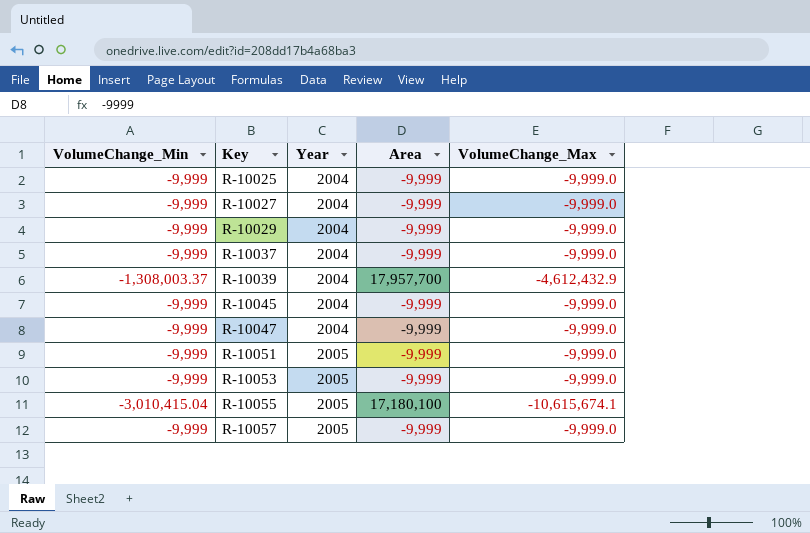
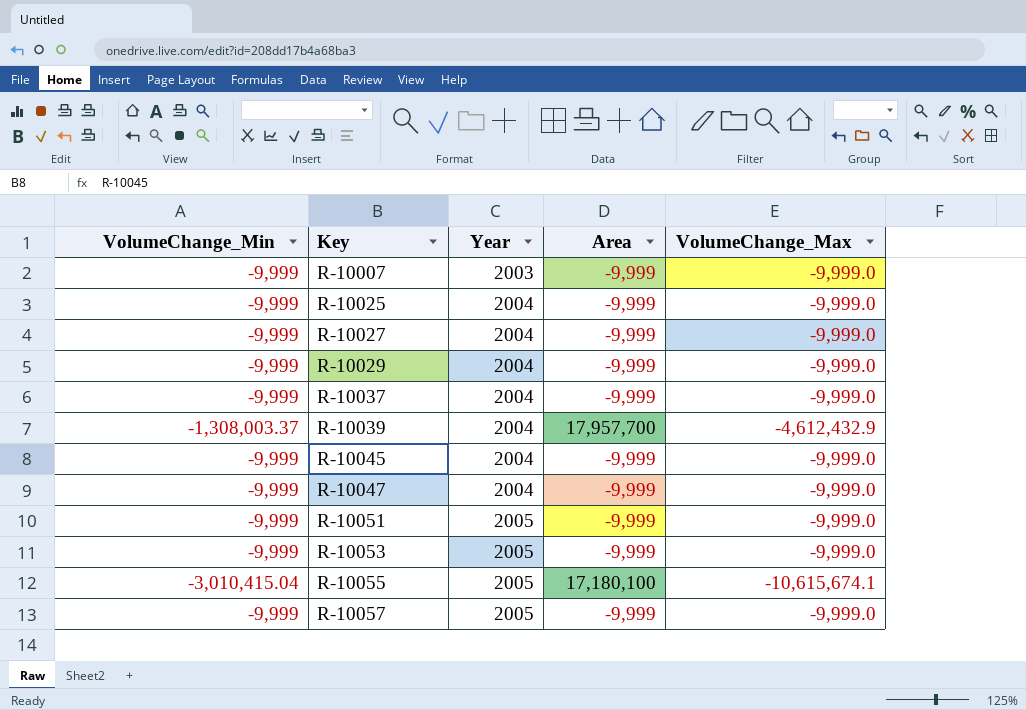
row R-10007: none -> -9,999 | 2003 | -9,999 | -9,999.0

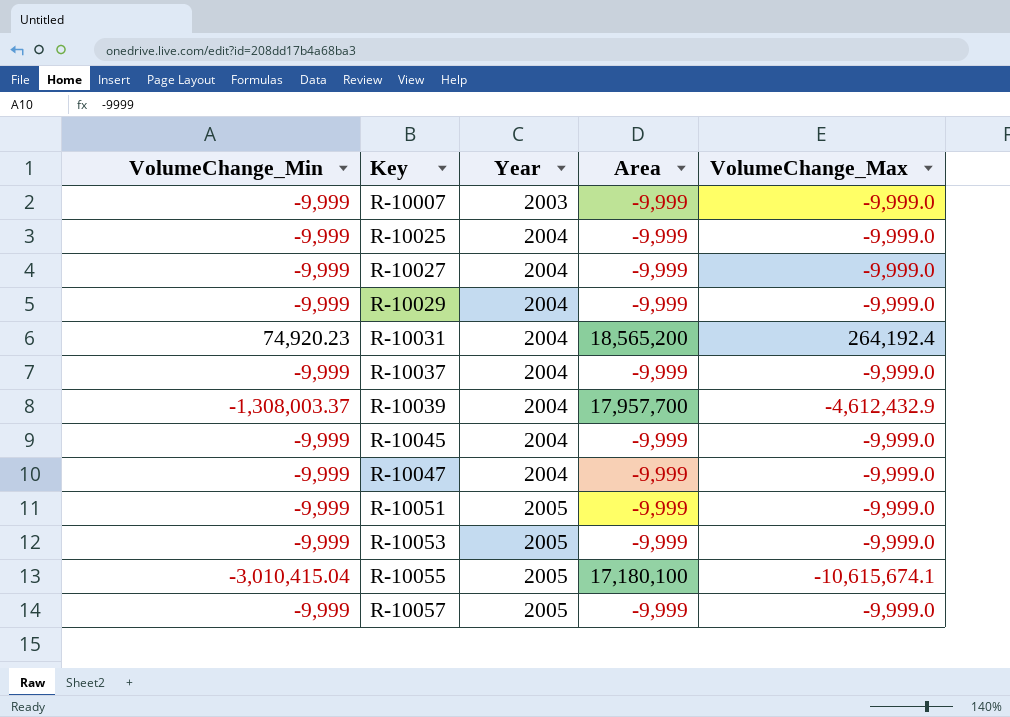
row R-10031: none -> 74,920.23 | 2004 | 18,565,200 | 264,192.4

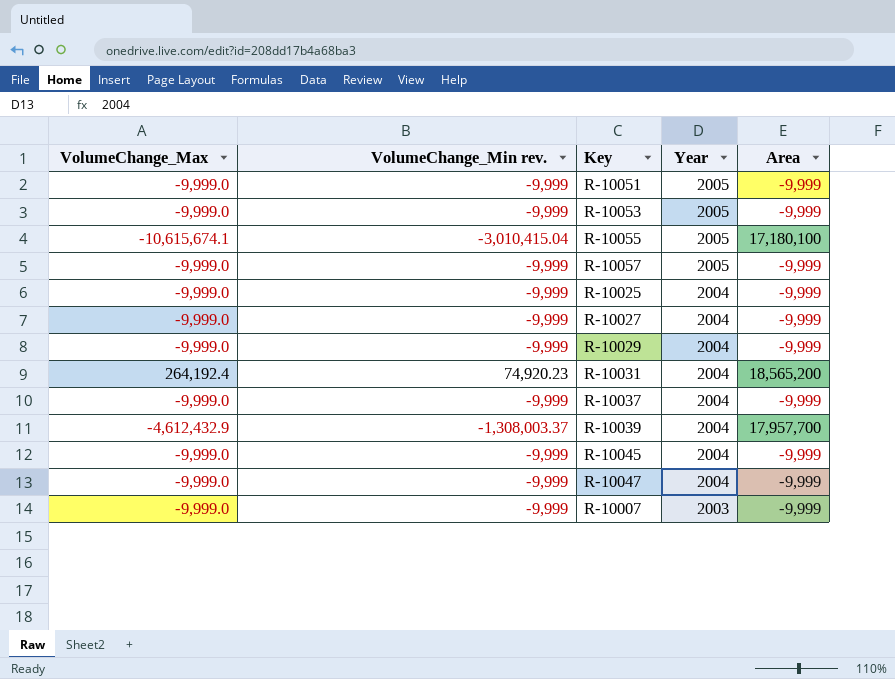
row order: Key ascending -> Year descending
column VolumeChange_Max | position: 5 -> 1
column name: VolumeChange_Min -> VolumeChange_Min rev.

